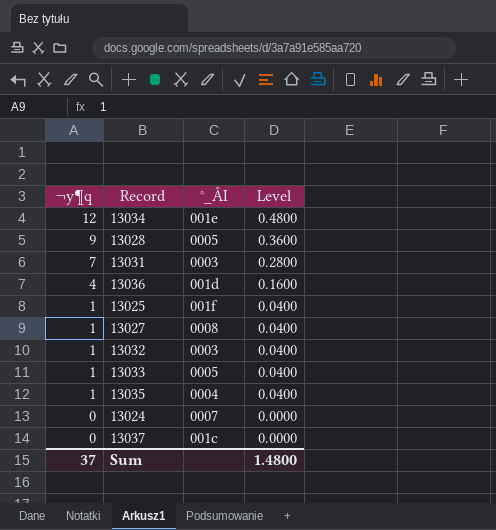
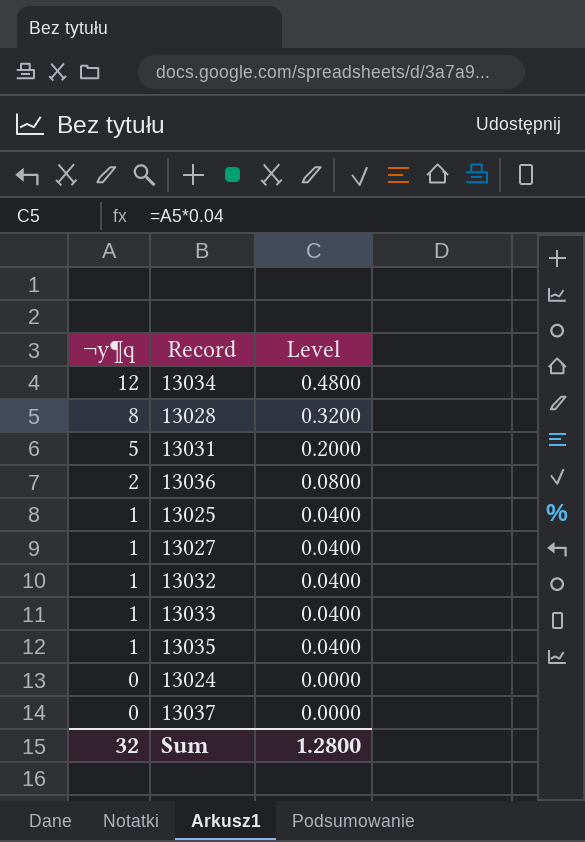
column °_ÂI | position: 3 -> none
13028 | ¬y¶q: 9 -> 8
13028 | Level: 0.3600 -> 0.3200
13031 | ¬y¶q: 7 -> 5
13031 | Level: 0.2800 -> 0.2000
13036 | ¬y¶q: 4 -> 2
13036 | Level: 0.1600 -> 0.0800
Sum | ¬y¶q: 37 -> 32
Sum | Level: 1.4800 -> 1.2800

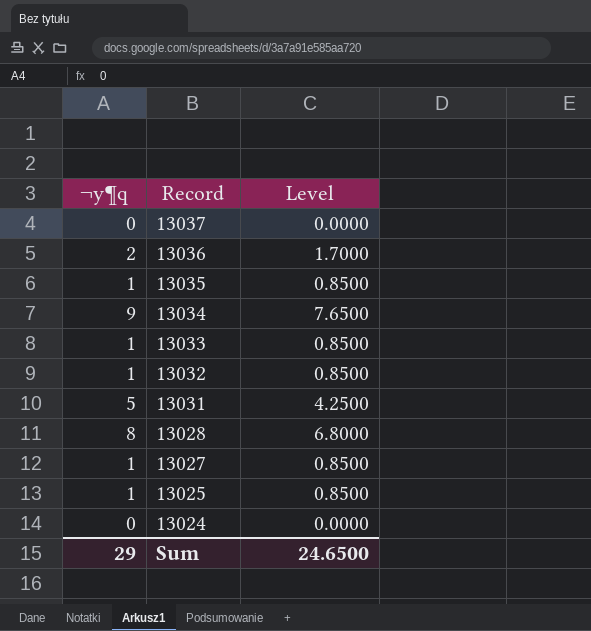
row order: ¬y¶q descending -> Record descending
column Level | formula: [¬y¶q] * 0.04 -> [¬y¶q] * 0.85
13034 | ¬y¶q: 12 -> 9
Sum | ¬y¶q: 32 -> 29
Sum | Level: 1.2800 -> 24.6500

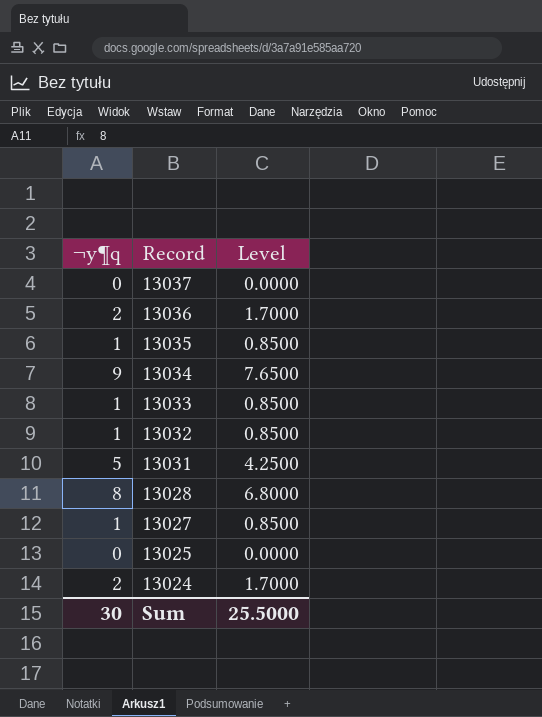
13025 | ¬y¶q: 1 -> 0
13025 | Level: 0.8500 -> 0.0000
13024 | ¬y¶q: 0 -> 2
13024 | Level: 0.0000 -> 1.7000
Sum | ¬y¶q: 29 -> 30
Sum | Level: 24.6500 -> 25.5000

